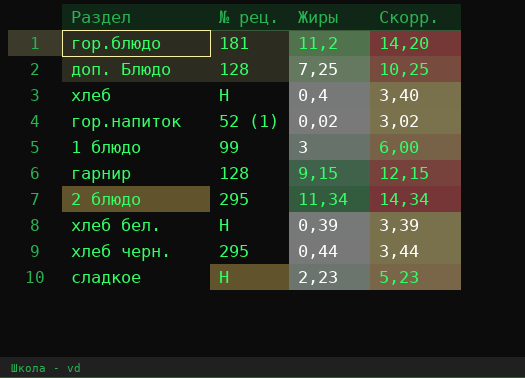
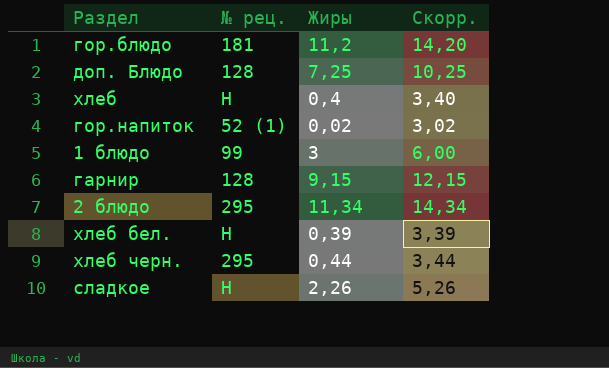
сладкое | Жиры: 2,23 -> 2,26
сладкое | Скорр.: 5,23 -> 5,26

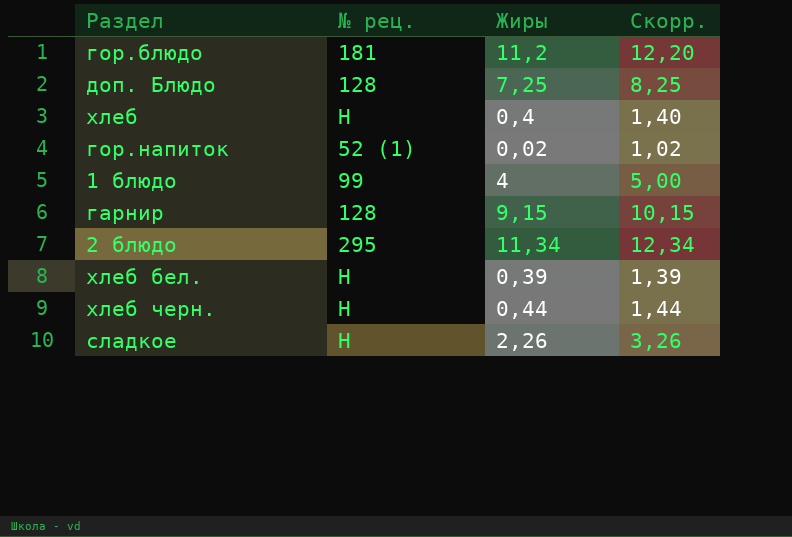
column Скорр. | formula: [Жиры] + 3 -> [Жиры] + 1
1 блюдо | Жиры: 3 -> 4
хлеб черн. | № рец.: 295 -> Н

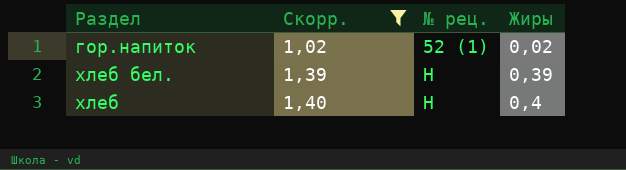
filter: none -> Скорр. <= 1,40
row order: none -> Скорр. ascending
column Скорр. | position: 4 -> 2

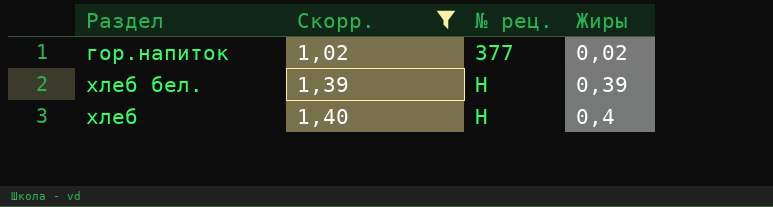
гор.напиток | № рец.: 52 (1) -> 377

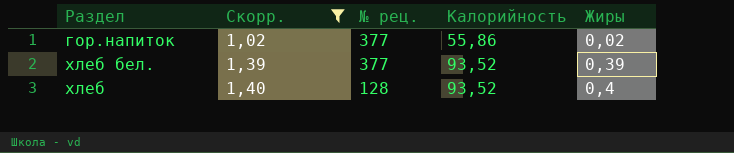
column Калорийность | position: none -> 4
хлеб бел. | № рец.: Н -> 377
хлеб | № рец.: Н -> 128

